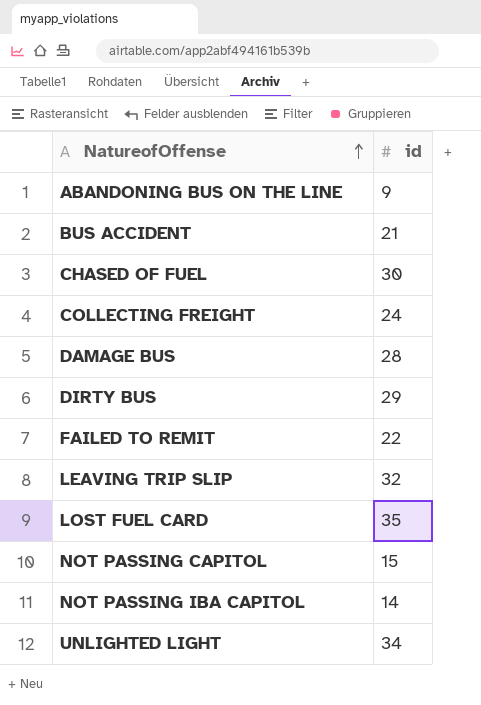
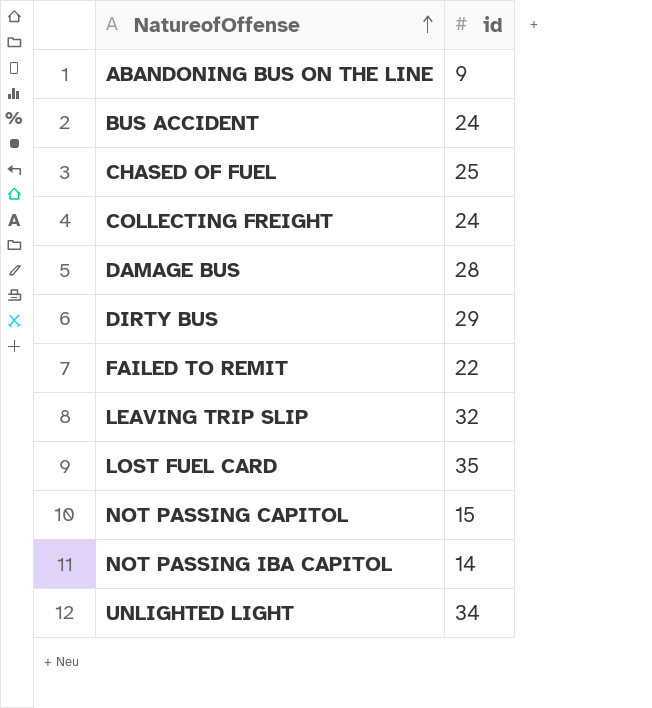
BUS ACCIDENT | id: 21 -> 24
CHASED OF FUEL | id: 30 -> 25

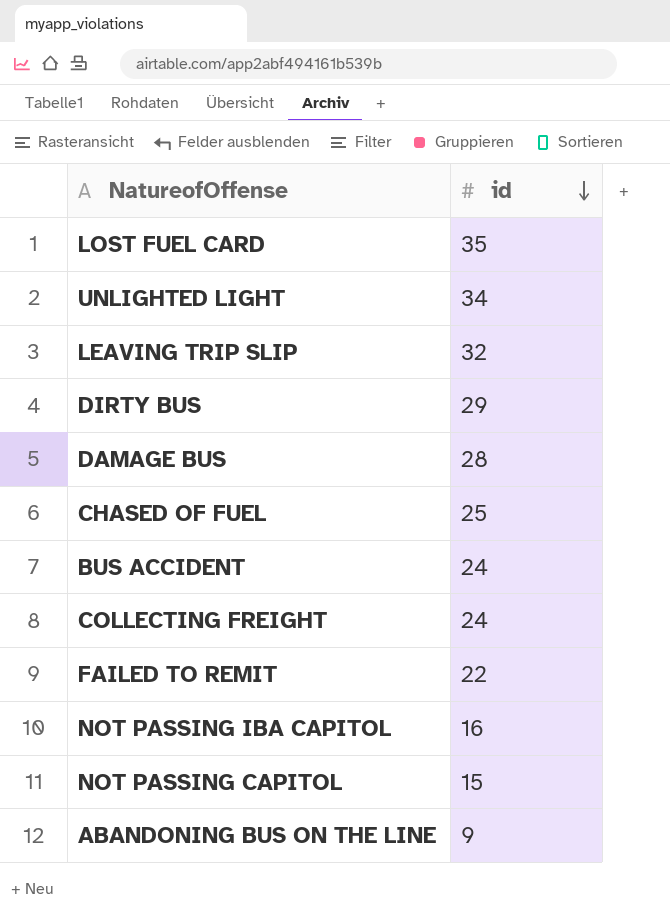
row order: NatureofOffense ascending -> id descending
NOT PASSING IBA CAPITOL | id: 14 -> 16

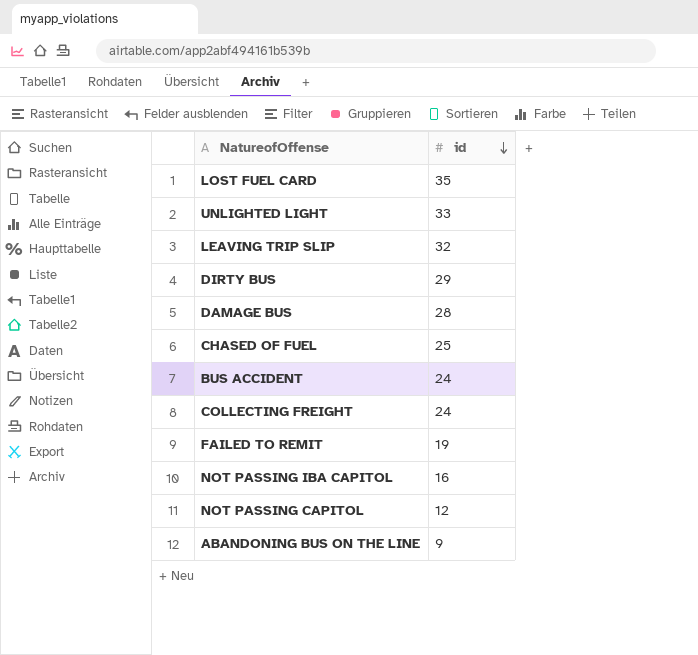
UNLIGHTED LIGHT | id: 34 -> 33
FAILED TO REMIT | id: 22 -> 19
NOT PASSING CAPITOL | id: 15 -> 12

